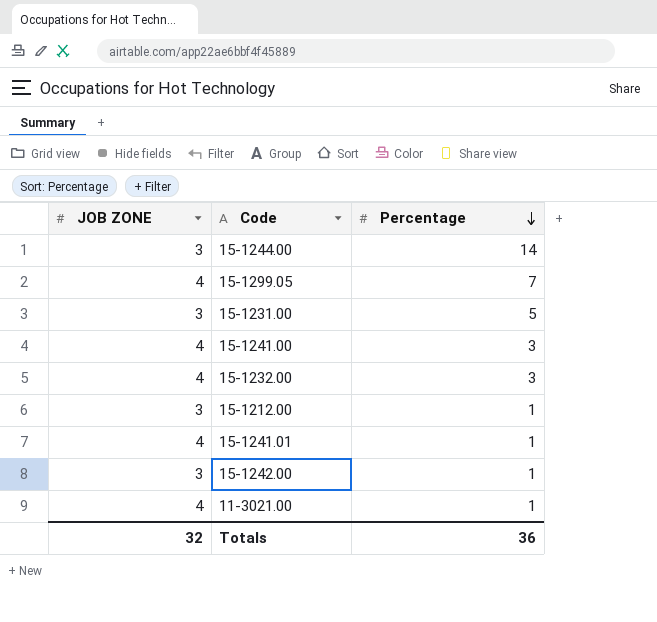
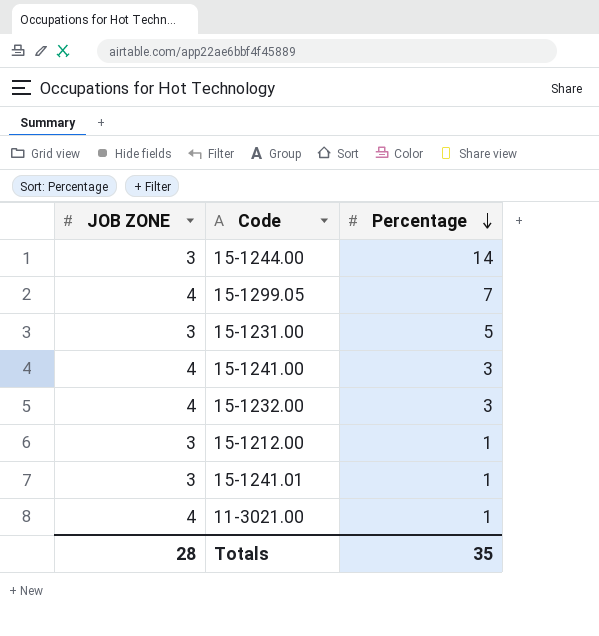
row 15-1242.00: 3 | 1 -> none
15-1241.01 | JOB ZONE: 4 -> 3
Totals | JOB ZONE: 32 -> 28
Totals | Percentage: 36 -> 35

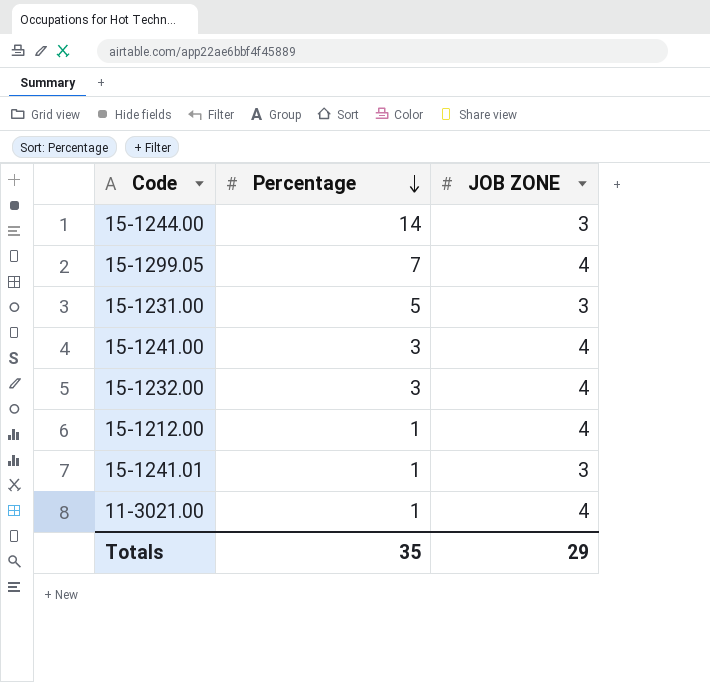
column JOB ZONE | position: 1 -> 3
15-1212.00 | JOB ZONE: 3 -> 4
Totals | JOB ZONE: 28 -> 29

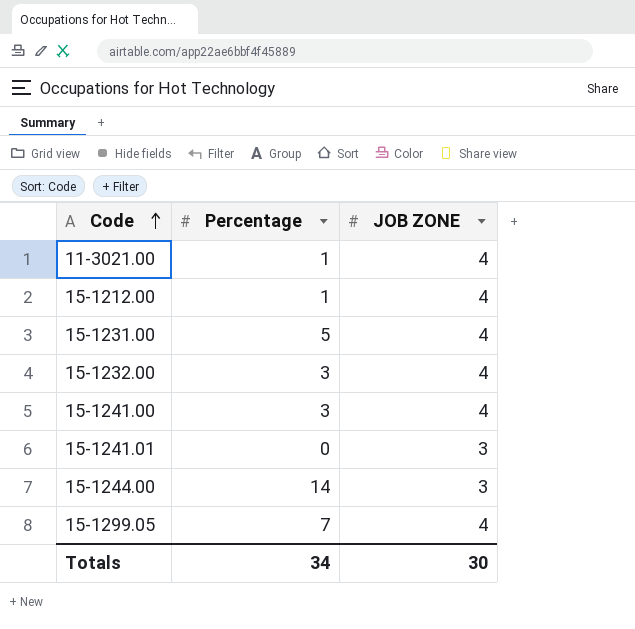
row order: Percentage descending -> Code ascending
15-1231.00 | JOB ZONE: 3 -> 4
15-1241.01 | Percentage: 1 -> 0
Totals | Percentage: 35 -> 34
Totals | JOB ZONE: 29 -> 30

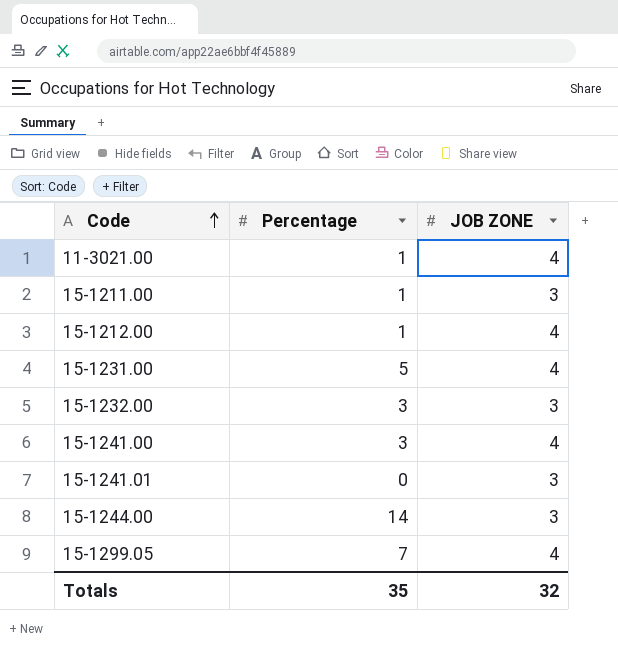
row 15-1211.00: none -> 1 | 3
15-1232.00 | JOB ZONE: 4 -> 3
Totals | Percentage: 34 -> 35
Totals | JOB ZONE: 30 -> 32

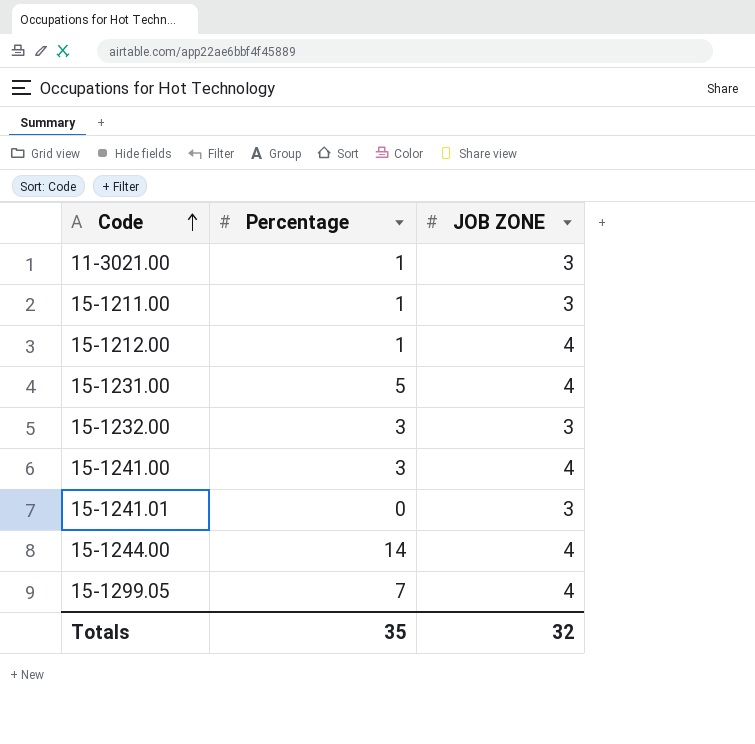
11-3021.00 | JOB ZONE: 4 -> 3
15-1244.00 | JOB ZONE: 3 -> 4

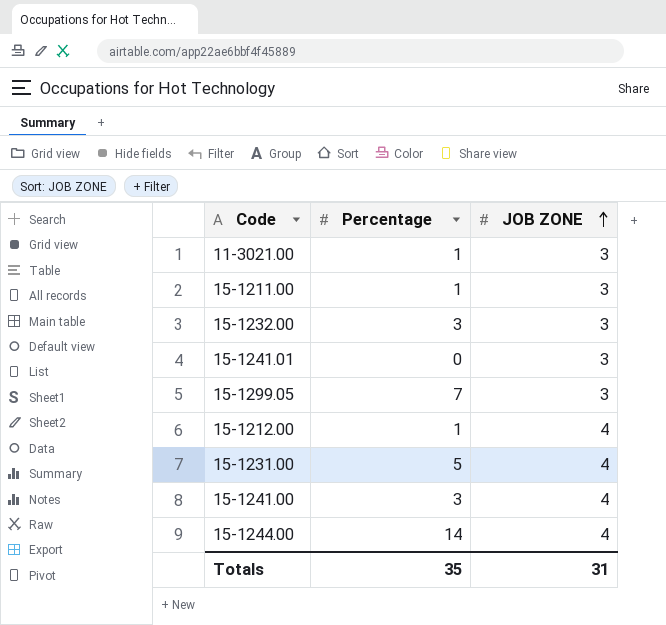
row order: Code ascending -> JOB ZONE ascending
15-1299.05 | JOB ZONE: 4 -> 3
Totals | JOB ZONE: 32 -> 31

